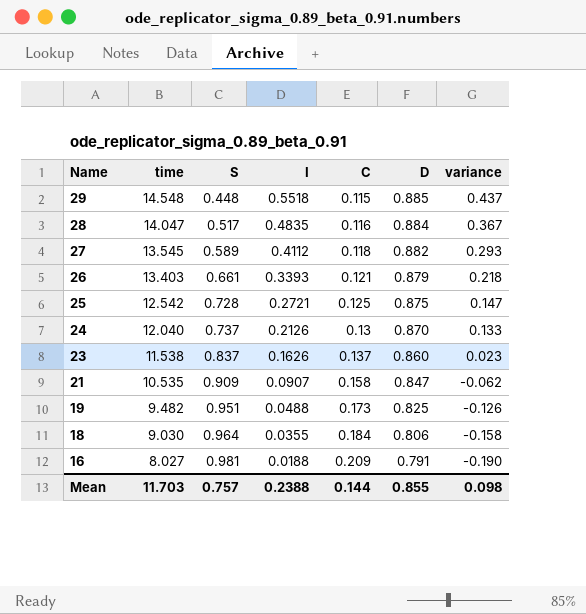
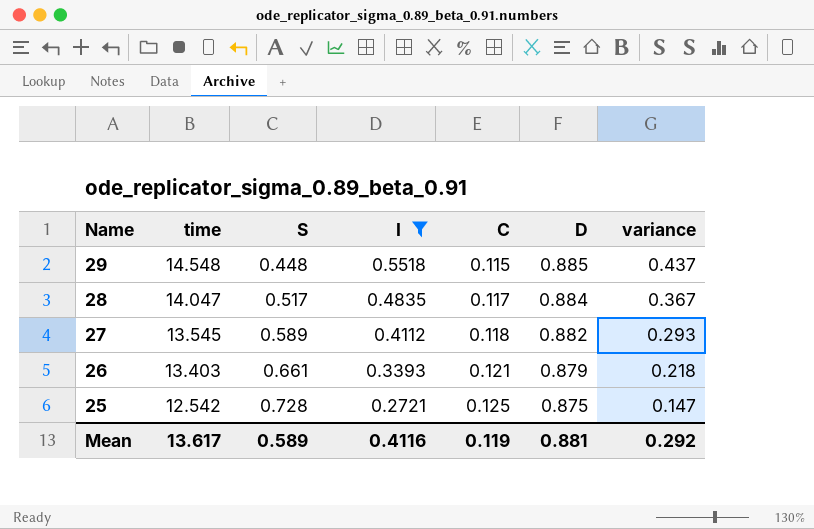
filter: none -> I >= 0.2721
28 | C: 0.116 -> 0.117
Mean | time: 11.703 -> 13.617
Mean | S: 0.757 -> 0.589
Mean | I: 0.2388 -> 0.4116
Mean | C: 0.144 -> 0.119
Mean | D: 0.855 -> 0.881
Mean | variance: 0.098 -> 0.292

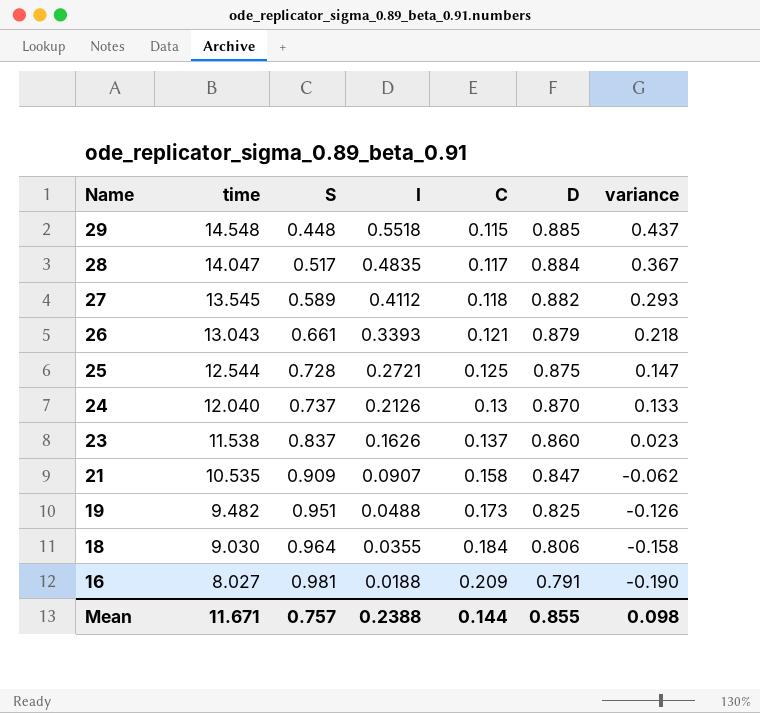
filter: I >= 0.2721 -> none
26 | time: 13.403 -> 13.043
25 | time: 12.542 -> 12.544
Mean | time: 13.617 -> 11.671
Mean | S: 0.589 -> 0.757
Mean | I: 0.4116 -> 0.2388
Mean | C: 0.119 -> 0.144
Mean | D: 0.881 -> 0.855
Mean | variance: 0.292 -> 0.098

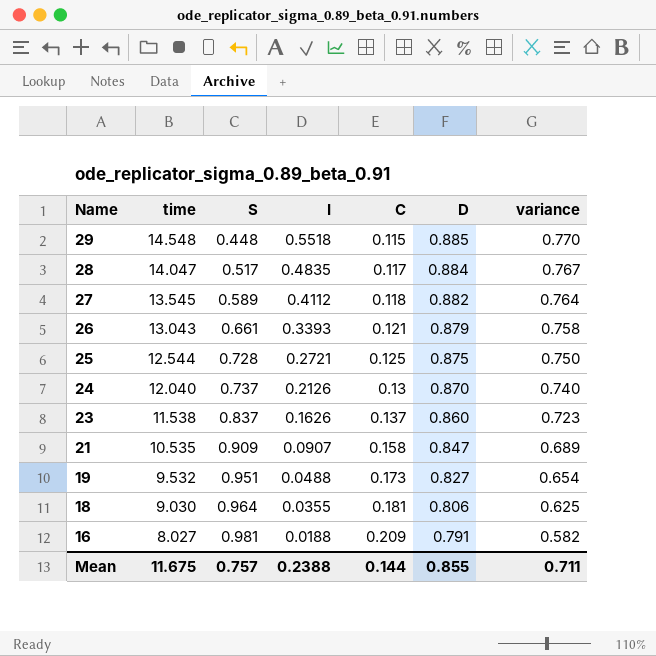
column variance | formula: [D] - [S] -> [D] - [C]
19 | time: 9.482 -> 9.532
19 | D: 0.825 -> 0.827
18 | C: 0.184 -> 0.181
Mean | time: 11.671 -> 11.675
Mean | variance: 0.098 -> 0.711

